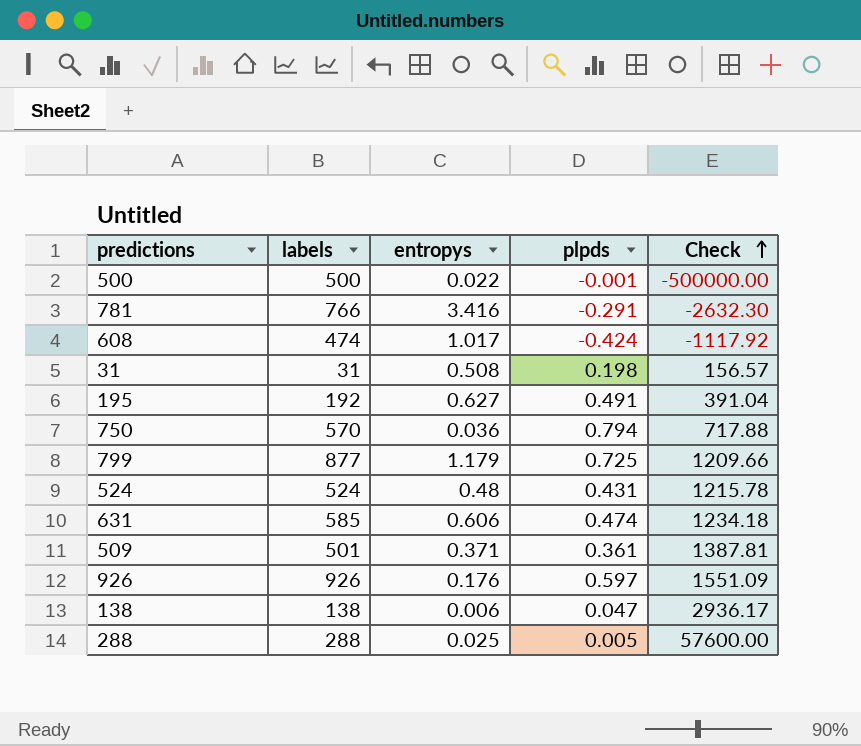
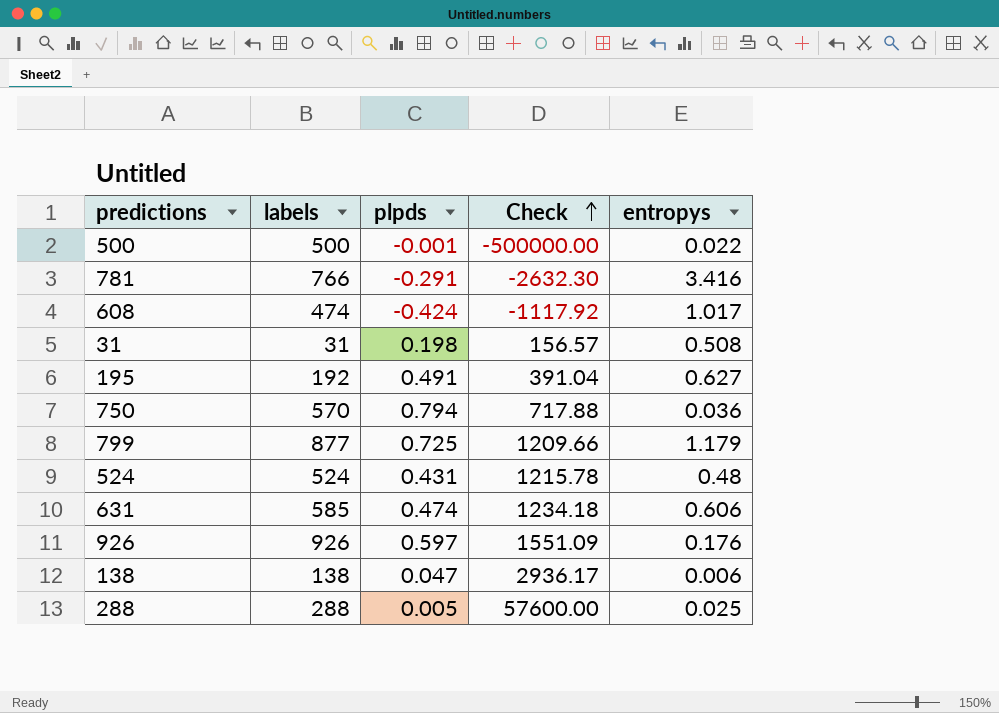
column entropys | position: 3 -> 5
row 509: 501 | 0.371 | 0.361 | 1387.81 -> none

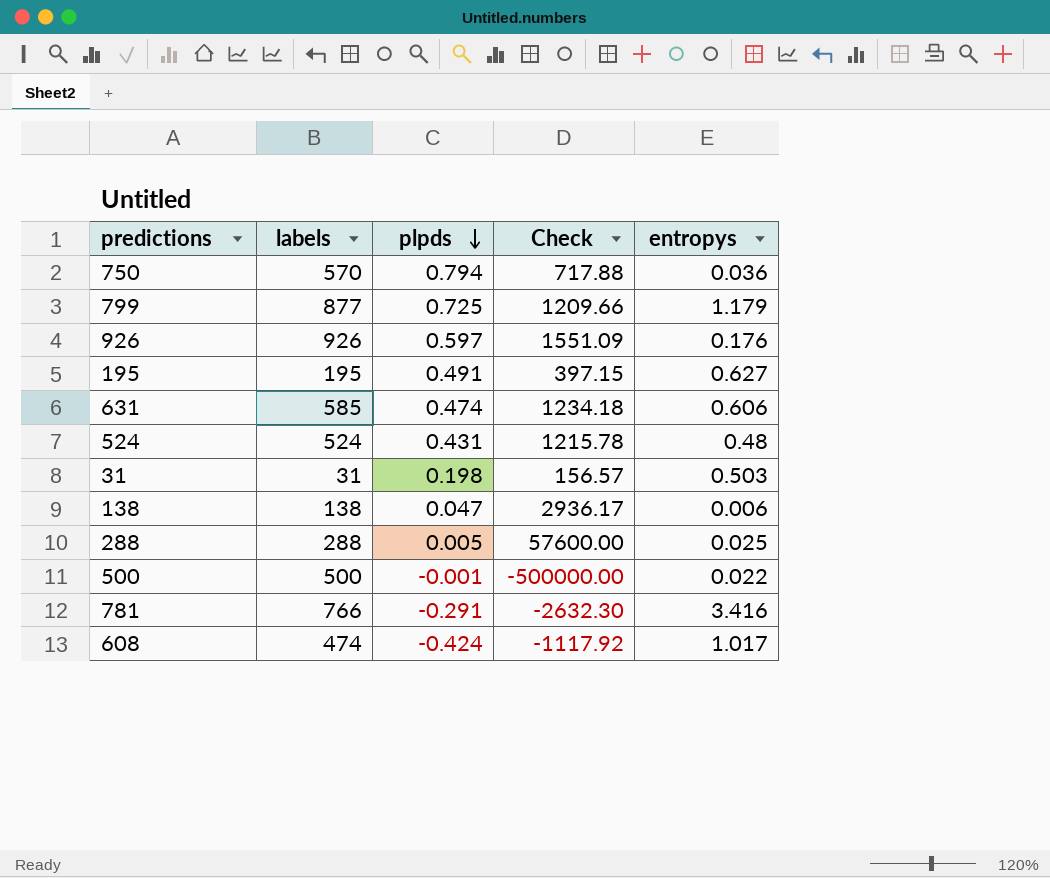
row order: Check ascending -> plpds descending
195 | labels: 192 -> 195
195 | Check: 391.04 -> 397.15
31 | entropys: 0.508 -> 0.503

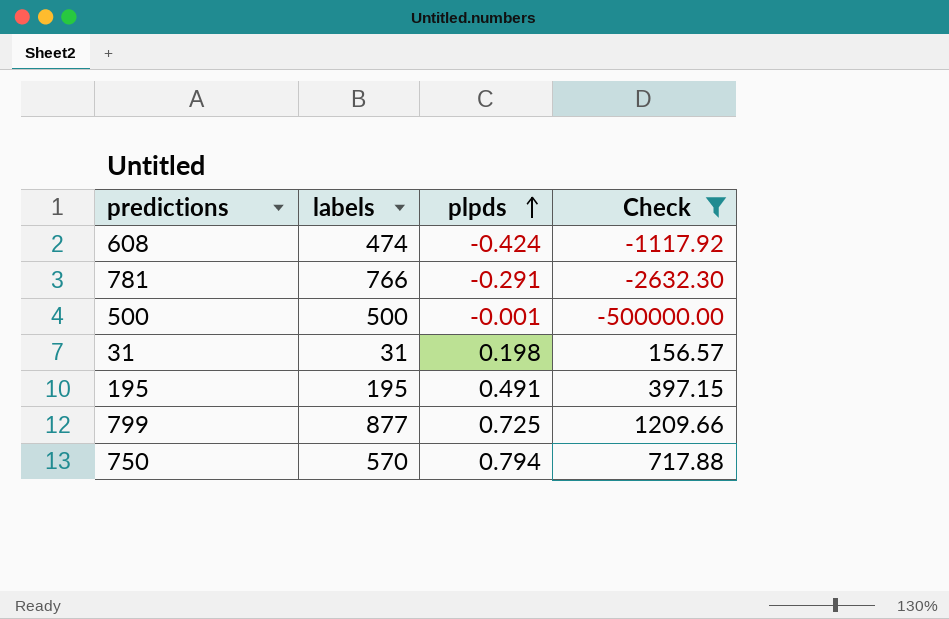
filter: none -> Check <= 1209.66
row order: plpds descending -> plpds ascending
column entropys | position: 5 -> none

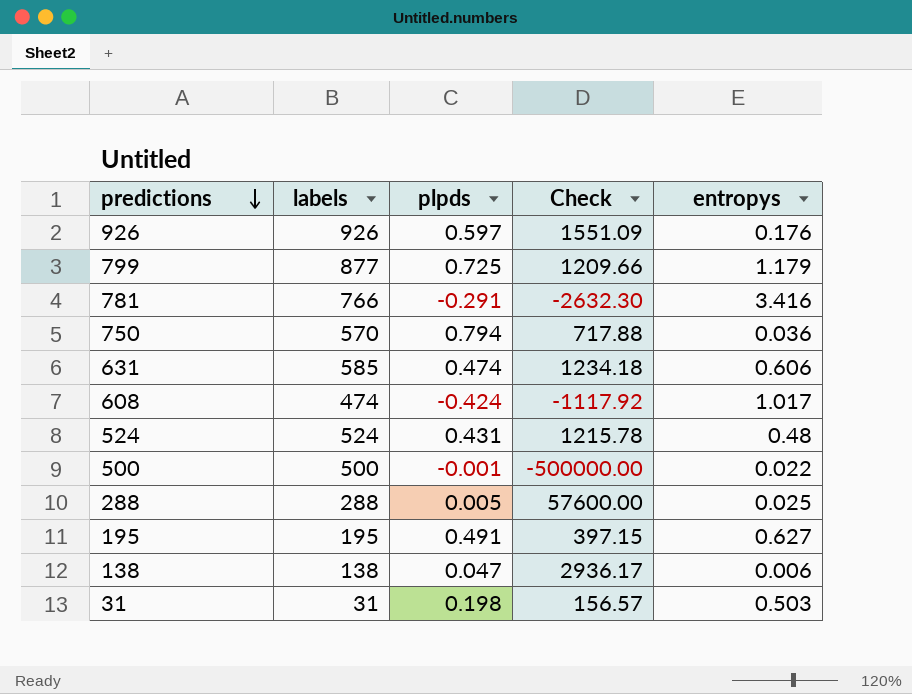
filter: Check <= 1209.66 -> none
row order: plpds ascending -> predictions descending
column entropys | position: none -> 5

